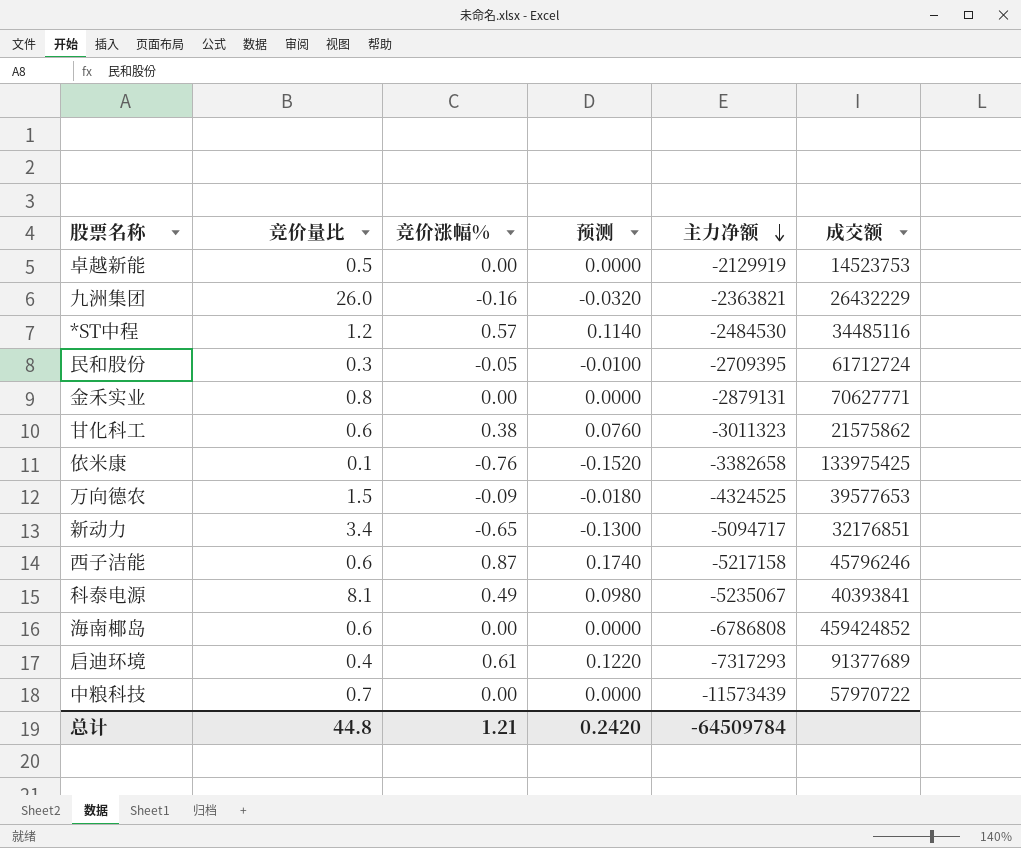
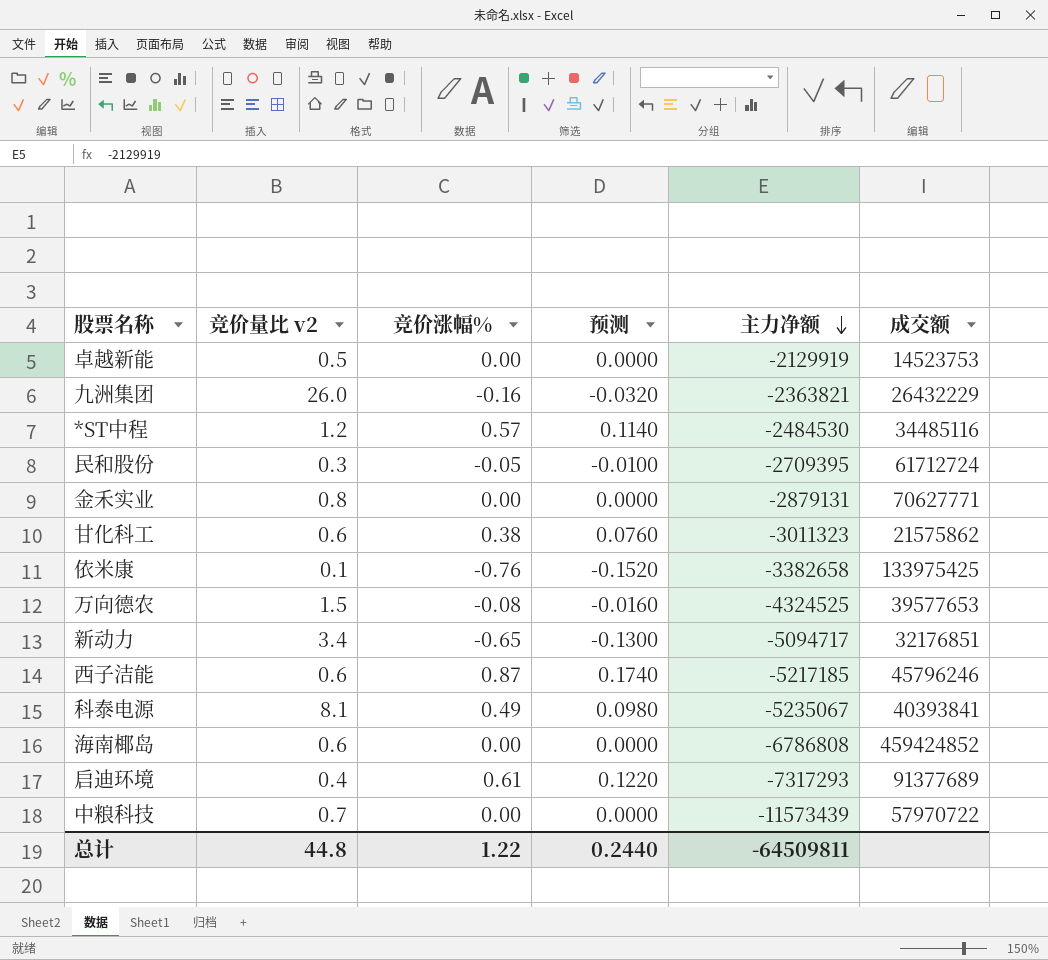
column name: 竞价量比 -> 竞价量比 v2
万向德农 | 竞价涨幅%: -0.09 -> -0.08
万向德农 | 预测: -0.0180 -> -0.0160
西子洁能 | 主力净额: -5217158 -> -5217185
总计 | 竞价涨幅%: 1.21 -> 1.22
总计 | 预测: 0.2420 -> 0.2440
总计 | 主力净额: -64509784 -> -64509811

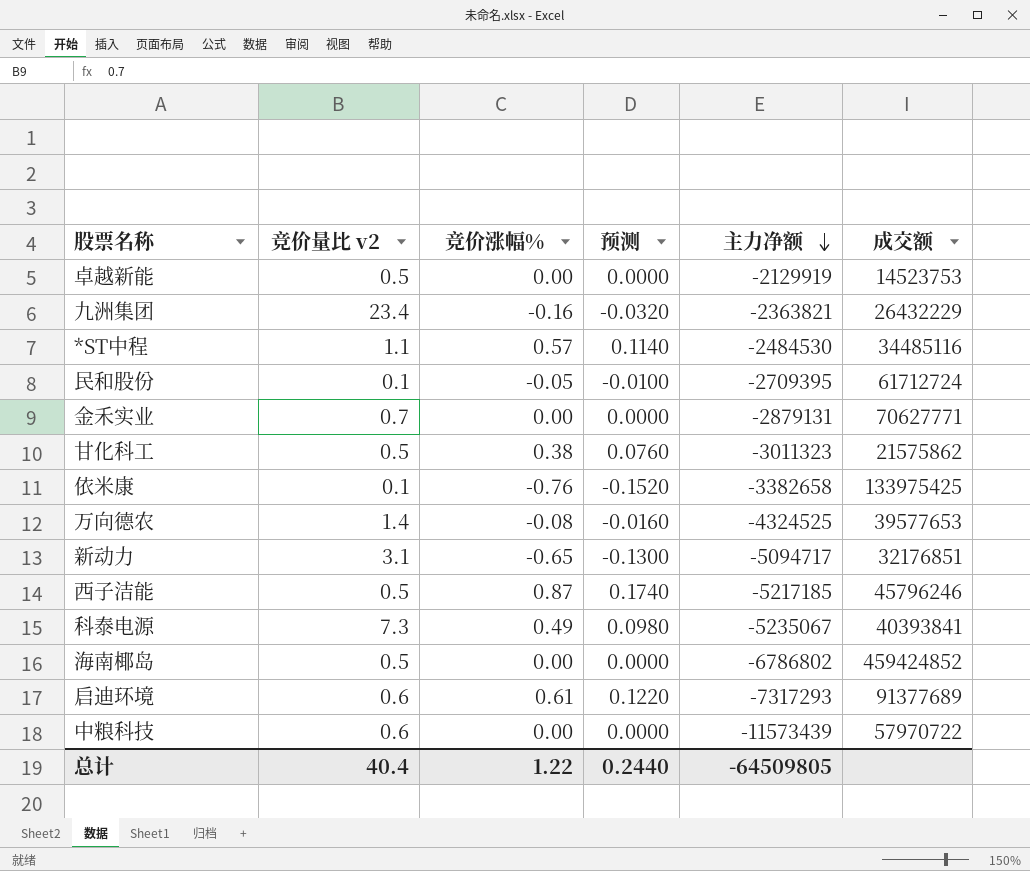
九洲集团 | 竞价量比 v2: 26.0 -> 23.4
*ST中程 | 竞价量比 v2: 1.2 -> 1.1
民和股份 | 竞价量比 v2: 0.3 -> 0.1
金禾实业 | 竞价量比 v2: 0.8 -> 0.7
甘化科工 | 竞价量比 v2: 0.6 -> 0.5
万向德农 | 竞价量比 v2: 1.5 -> 1.4
新动力 | 竞价量比 v2: 3.4 -> 3.1
西子洁能 | 竞价量比 v2: 0.6 -> 0.5
科泰电源 | 竞价量比 v2: 8.1 -> 7.3
海南椰岛 | 竞价量比 v2: 0.6 -> 0.5
海南椰岛 | 主力净额: -6786808 -> -6786802
启迪环境 | 竞价量比 v2: 0.4 -> 0.6
中粮科技 | 竞价量比 v2: 0.7 -> 0.6
总计 | 竞价量比 v2: 44.8 -> 40.4
总计 | 主力净额: -64509811 -> -64509805

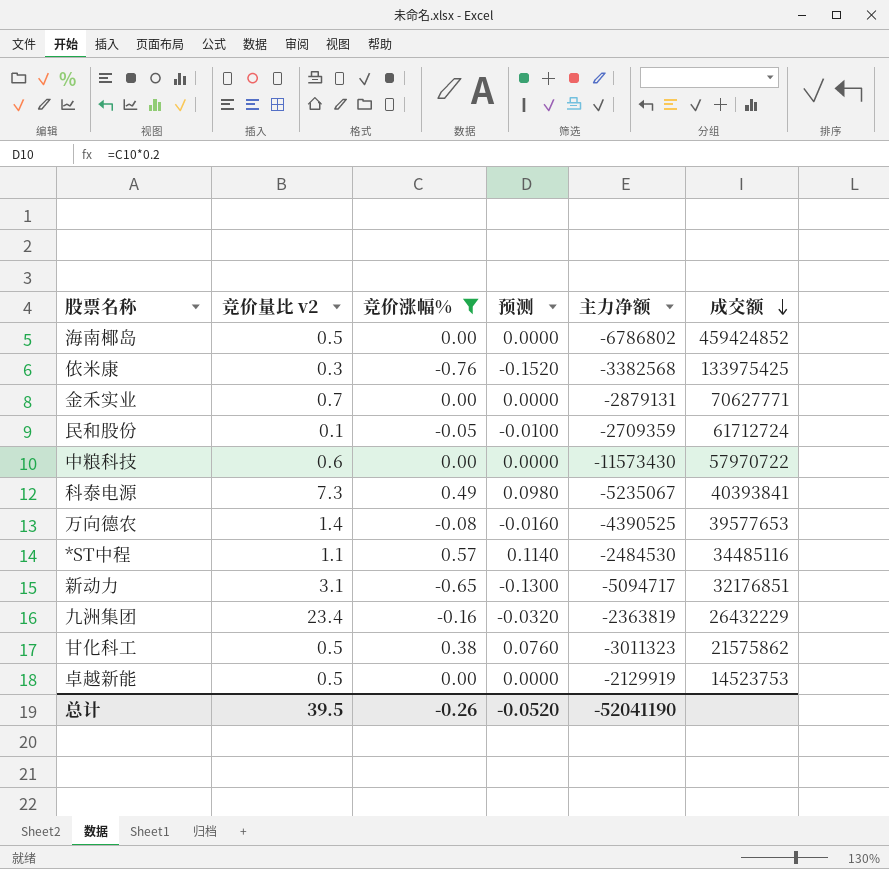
filter: none -> 竞价涨幅% <= 0.57
row order: 主力净额 descending -> 成交额 descending
依米康 | 竞价量比 v2: 0.1 -> 0.3
依米康 | 主力净额: -3382658 -> -3382568
民和股份 | 主力净额: -2709395 -> -2709359
中粮科技 | 主力净额: -11573439 -> -11573430
万向德农 | 主力净额: -4324525 -> -4390525
九洲集团 | 主力净额: -2363821 -> -2363819
总计 | 竞价量比 v2: 40.4 -> 39.5
总计 | 竞价涨幅%: 1.22 -> -0.26
总计 | 预测: 0.2440 -> -0.0520
总计 | 主力净额: -64509805 -> -52041190

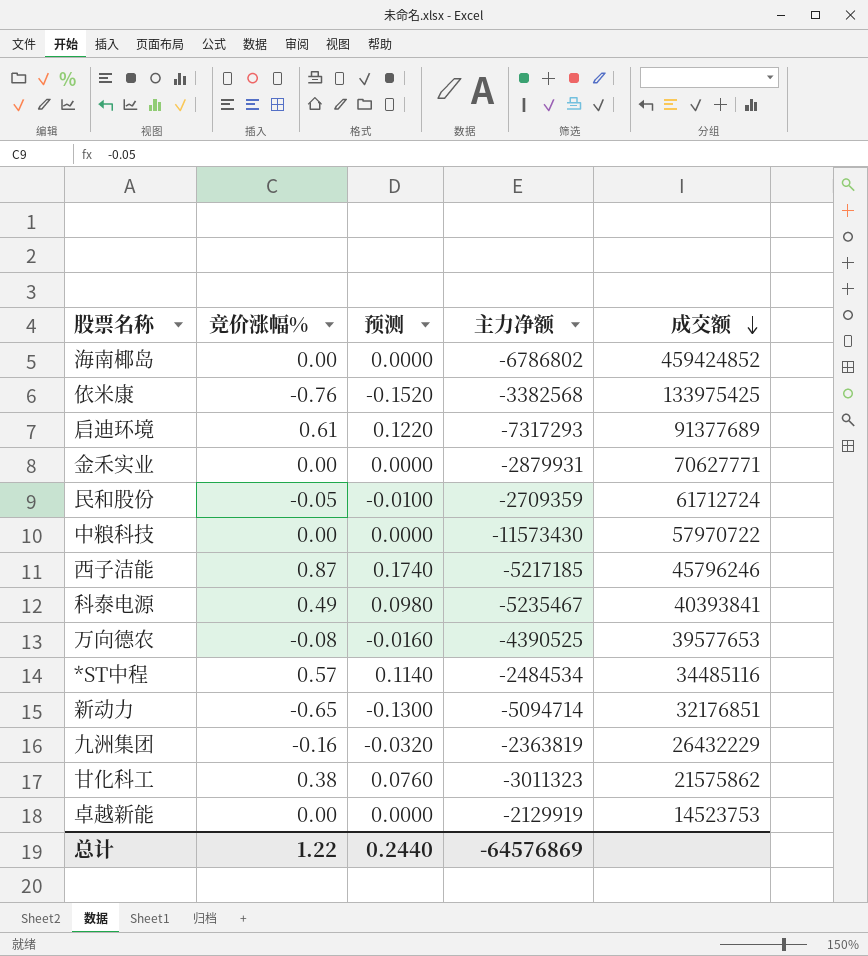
filter: 竞价涨幅% <= 0.57 -> none
column 竞价量比 v2 | position: 2 -> none
金禾实业 | 主力净额: -2879131 -> -2879931
科泰电源 | 主力净额: -5235067 -> -5235467
*ST中程 | 主力净额: -2484530 -> -2484534
新动力 | 主力净额: -5094717 -> -5094714
总计 | 竞价涨幅%: -0.26 -> 1.22
总计 | 预测: -0.0520 -> 0.2440
总计 | 主力净额: -52041190 -> -64576869

